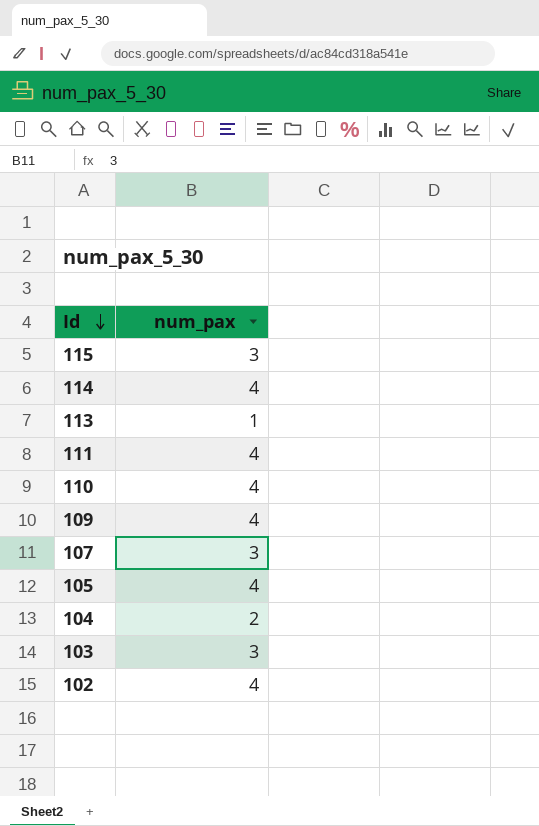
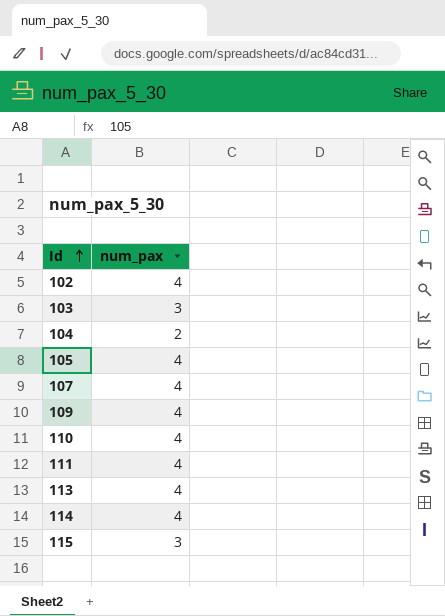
row order: Id descending -> Id ascending
107 | num_pax: 3 -> 4
113 | num_pax: 1 -> 4

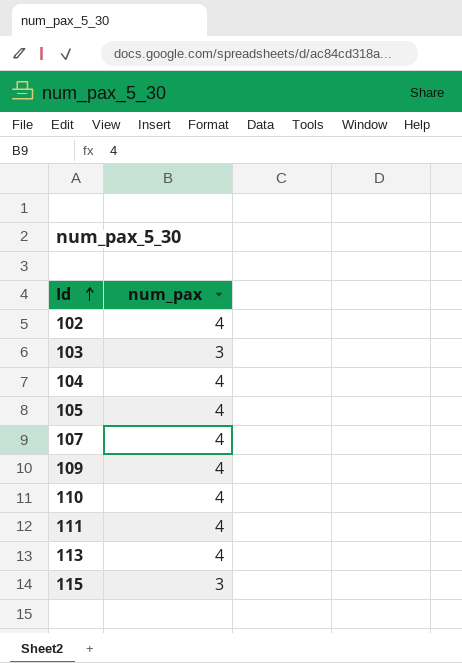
row 114: 4 -> none
104 | num_pax: 2 -> 4

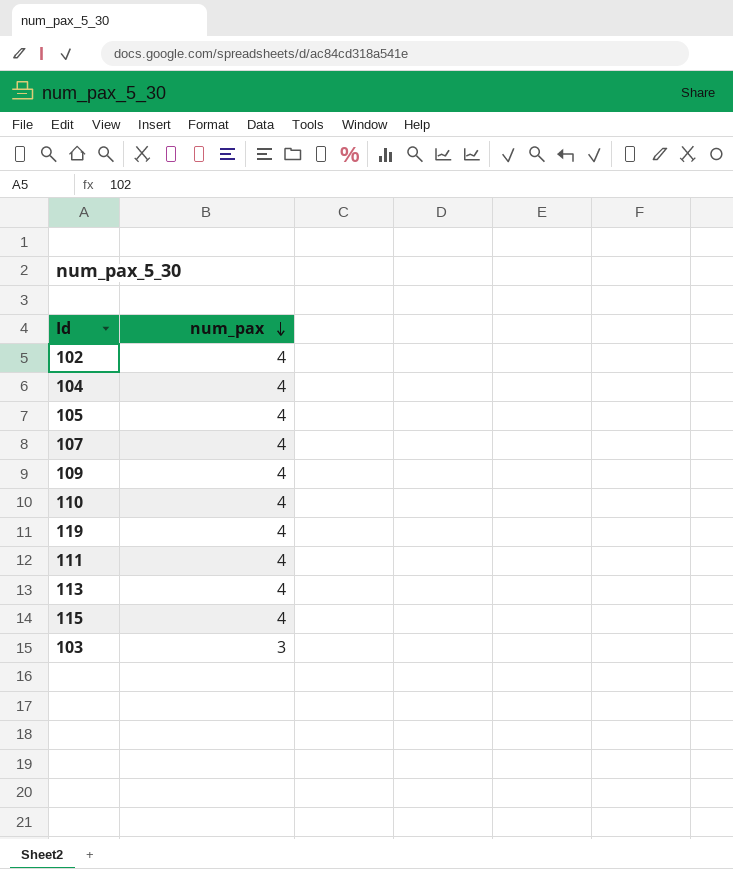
row order: Id ascending -> num_pax descending
row 119: none -> 4
115 | num_pax: 3 -> 4

